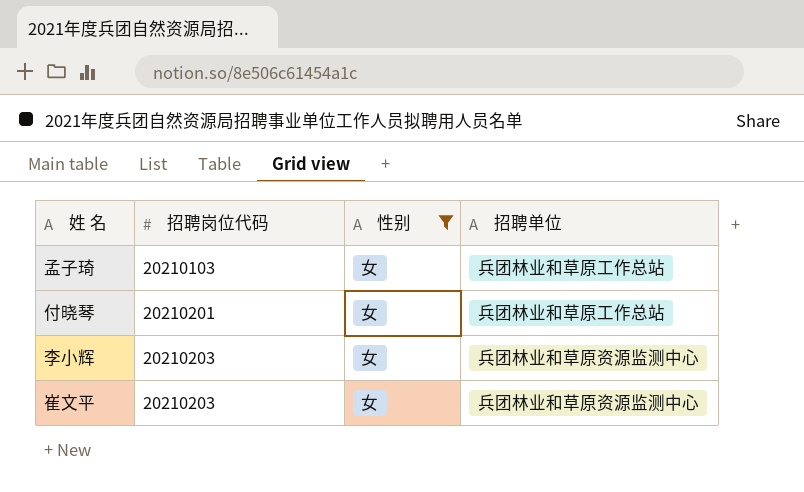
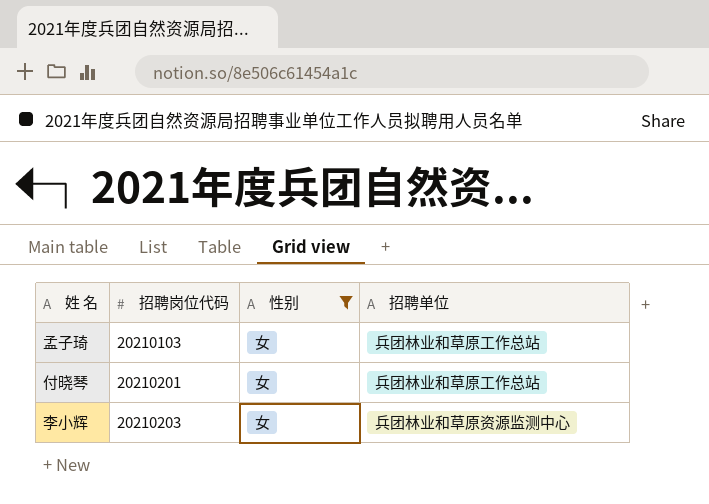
row 崔文平: 20210203 | 女 | 兵团林业和草原资源监测中心 -> none

